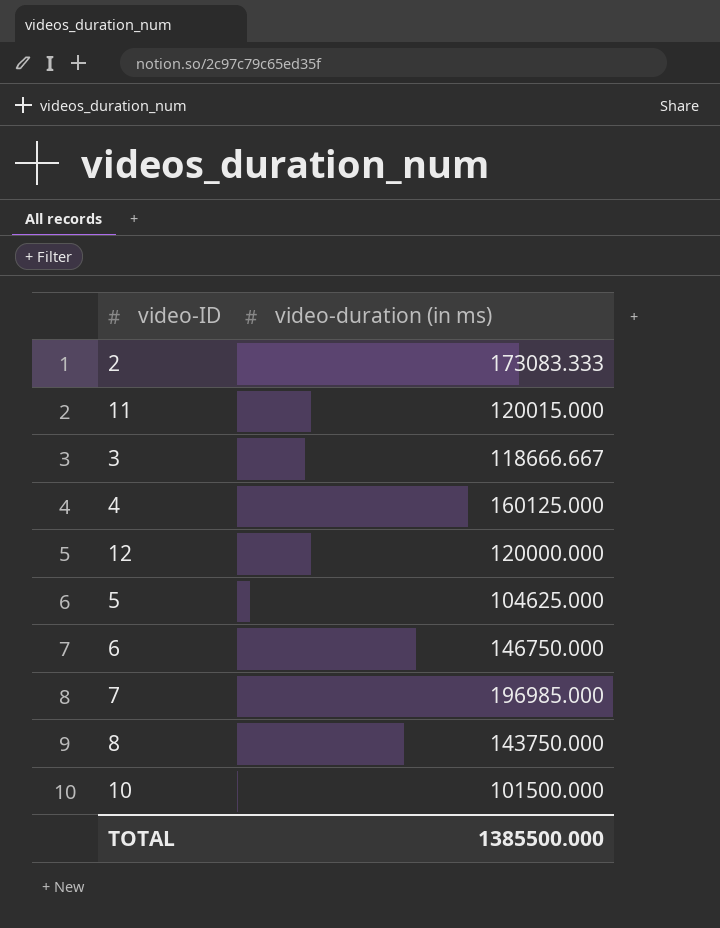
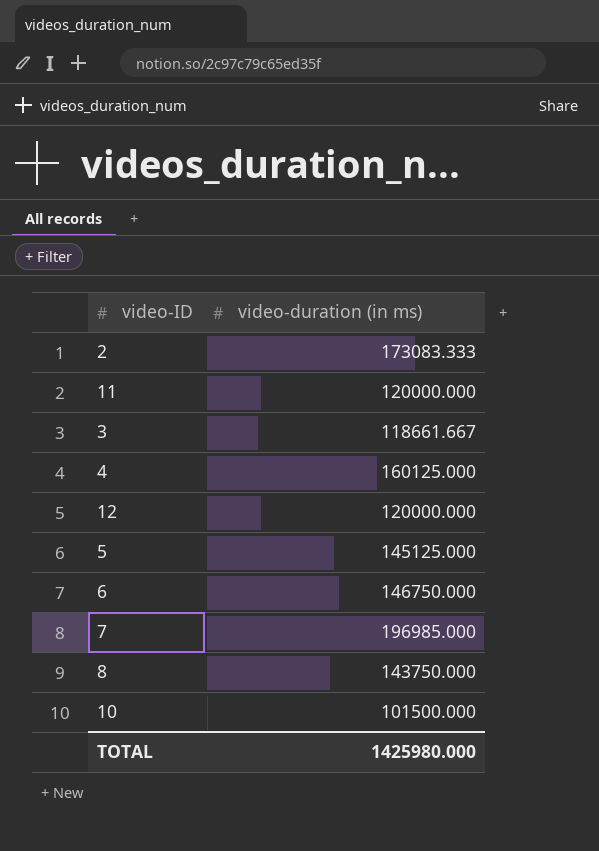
11 | video-duration (in ms): 120015.000 -> 120000.000
3 | video-duration (in ms): 118666.667 -> 118661.667
5 | video-duration (in ms): 104625.000 -> 145125.000
TOTAL | video-duration (in ms): 1385500.000 -> 1425980.000

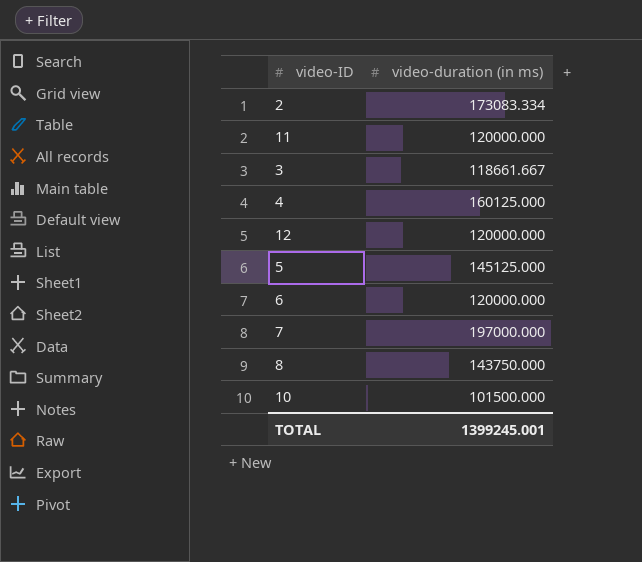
2 | video-duration (in ms): 173083.333 -> 173083.334
6 | video-duration (in ms): 146750.000 -> 120000.000
7 | video-duration (in ms): 196985.000 -> 197000.000
TOTAL | video-duration (in ms): 1425980.000 -> 1399245.001

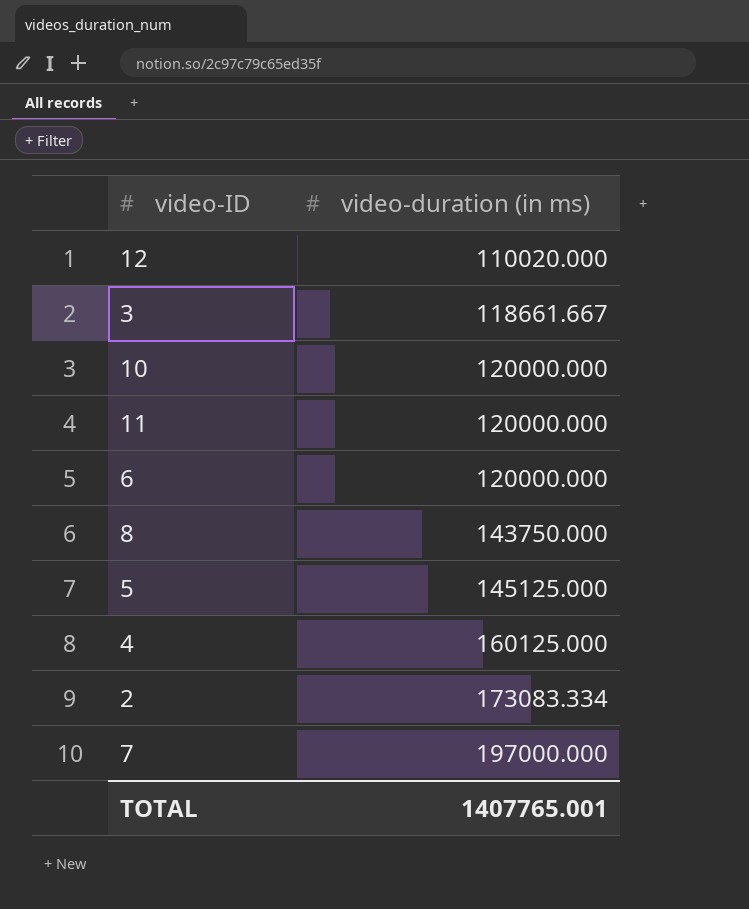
row order: none -> video-duration (in ms) ascending
12 | video-duration (in ms): 120000.000 -> 110020.000
10 | video-duration (in ms): 101500.000 -> 120000.000
TOTAL | video-duration (in ms): 1399245.001 -> 1407765.001

